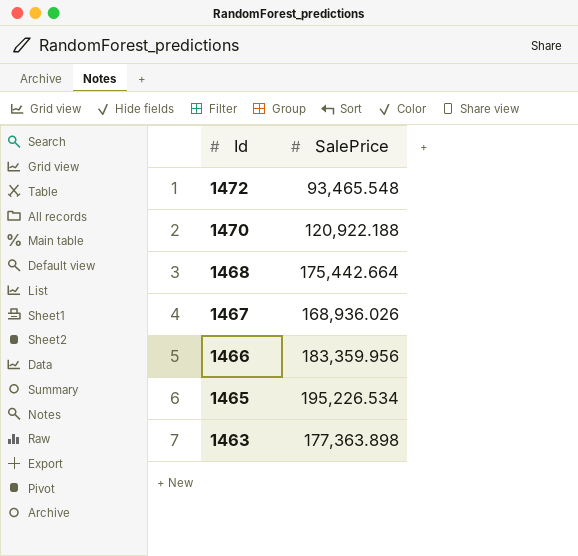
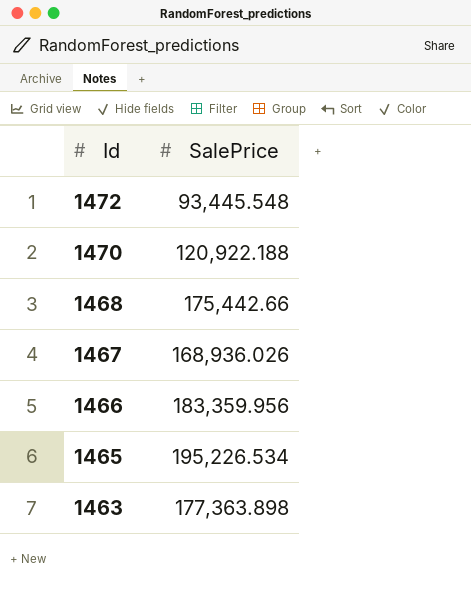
1472 | SalePrice: 93,465.548 -> 93,445.548
1468 | SalePrice: 175,442.664 -> 175,442.66

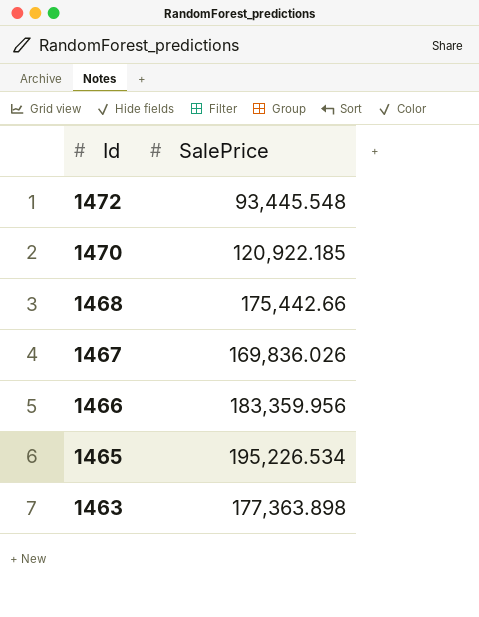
1470 | SalePrice: 120,922.188 -> 120,922.185
1467 | SalePrice: 168,936.026 -> 169,836.026

